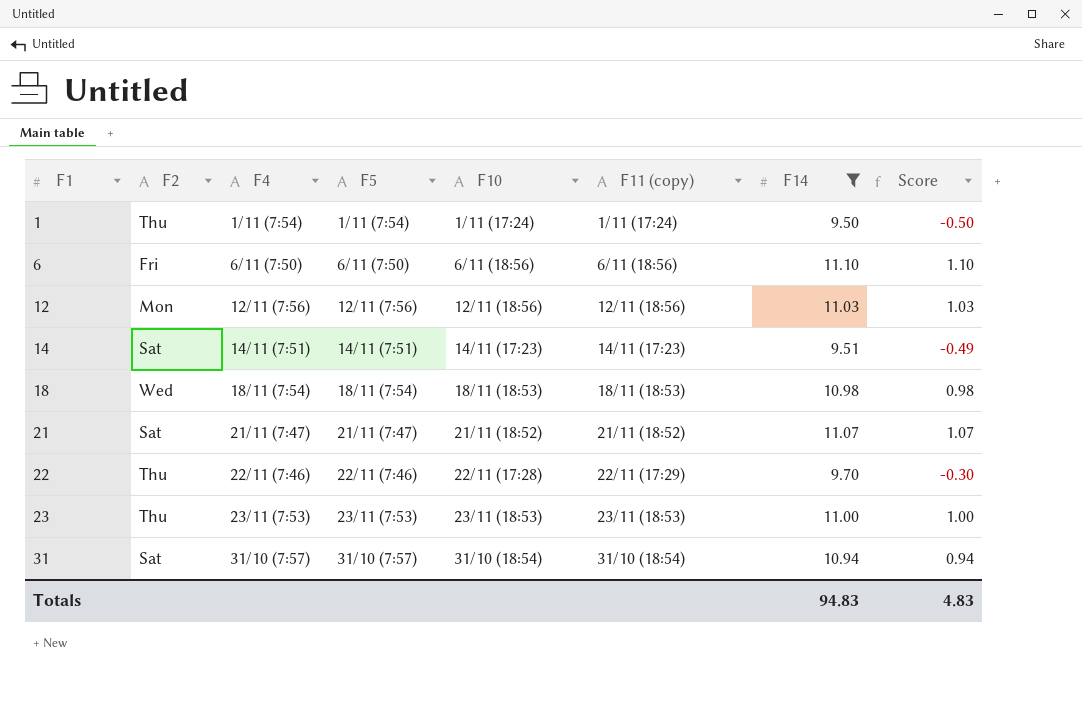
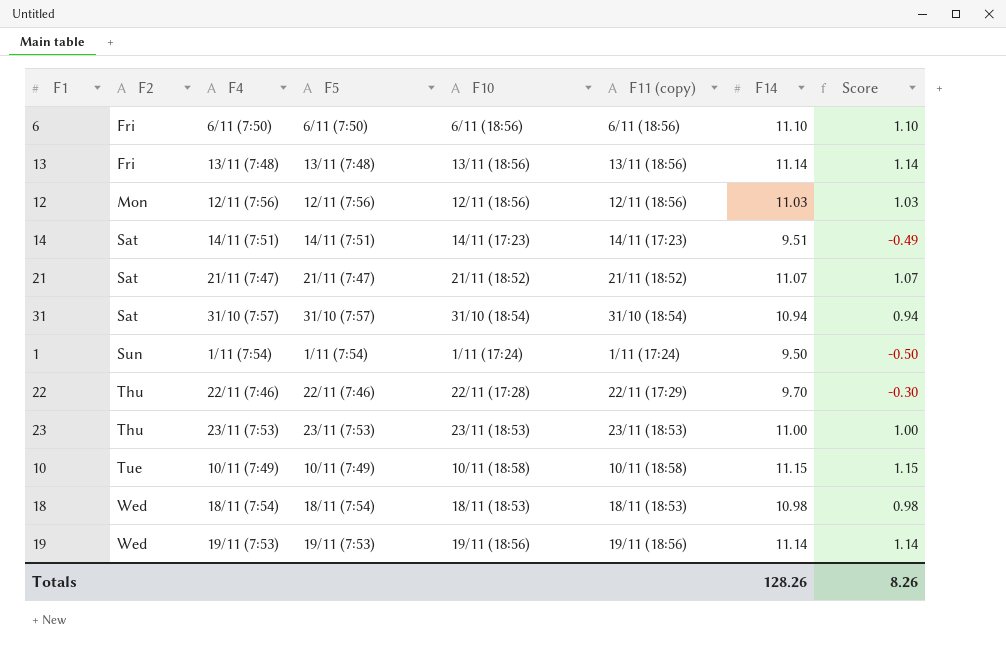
filter: F14 <= 11.10 -> none
row order: F1 ascending -> F2 ascending
1 | F2: Thu -> Sun
Totals | F14: 94.83 -> 128.26
Totals | Score: 4.83 -> 8.26

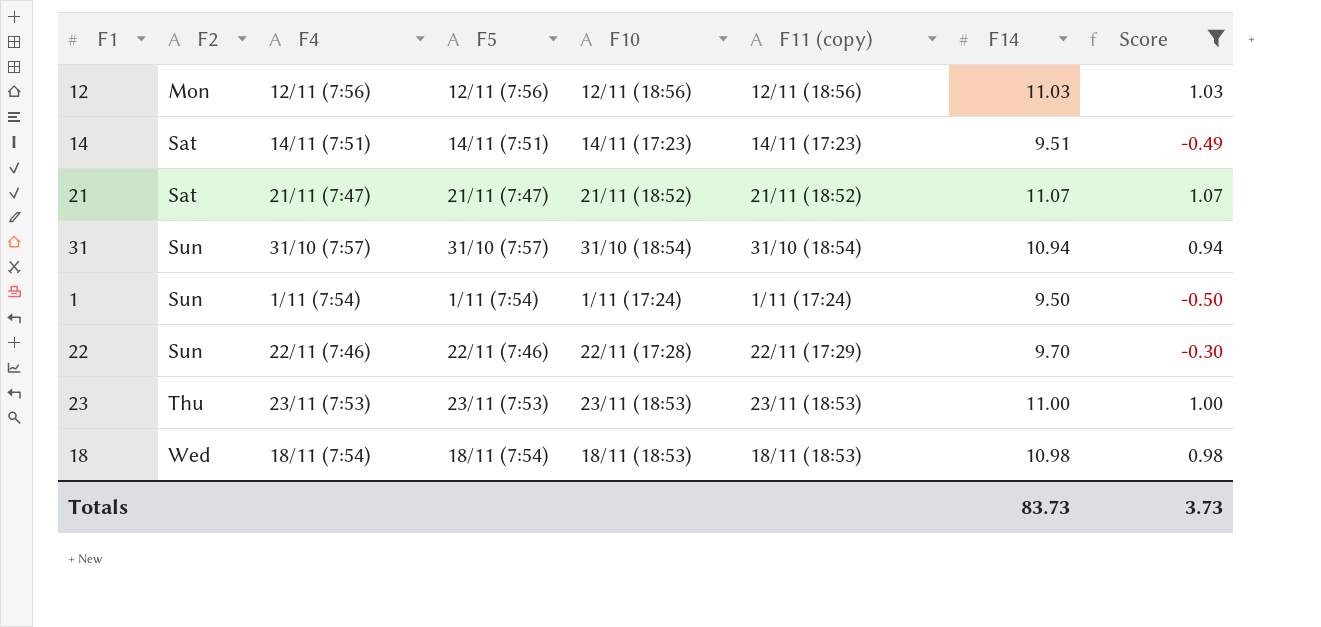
filter: none -> Score <= 1.07
31 | F2: Sat -> Sun
22 | F2: Thu -> Sun
Totals | F14: 128.26 -> 83.73
Totals | Score: 8.26 -> 3.73

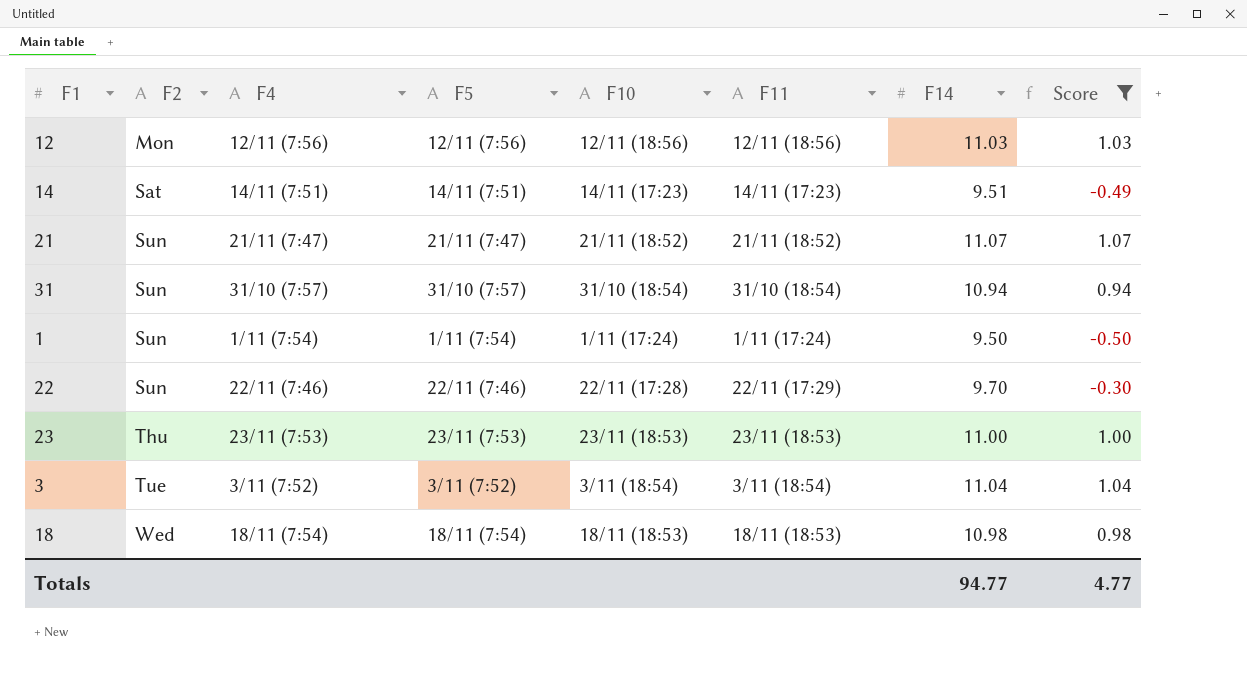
column name: F11 (copy) -> F11
21 | F2: Sat -> Sun
row 3: none -> Tue | 3/11 (7:52) | 3/11 (7:52) | 3/11 (18:54) | 3/11 (18:54) | 11.04 | 1.04
Totals | F14: 83.73 -> 94.77
Totals | Score: 3.73 -> 4.77

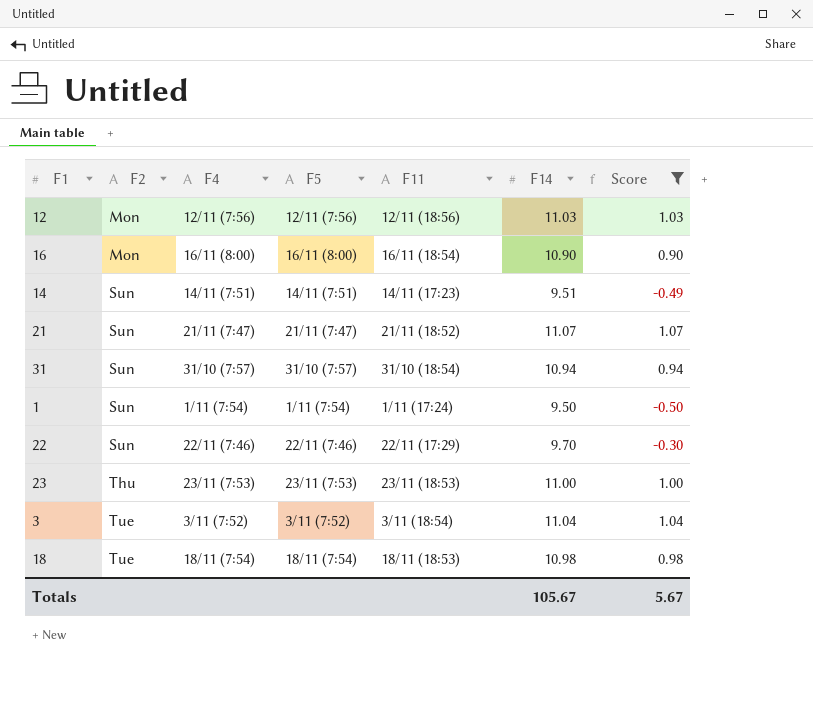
column F10 | position: 5 -> none
row 16: none -> Mon | 16/11 (8:00) | 16/11 (8:00) | 16/11 (18:54) | 10.90 | 0.90
14 | F2: Sat -> Sun
18 | F2: Wed -> Tue
Totals | F14: 94.77 -> 105.67
Totals | Score: 4.77 -> 5.67

